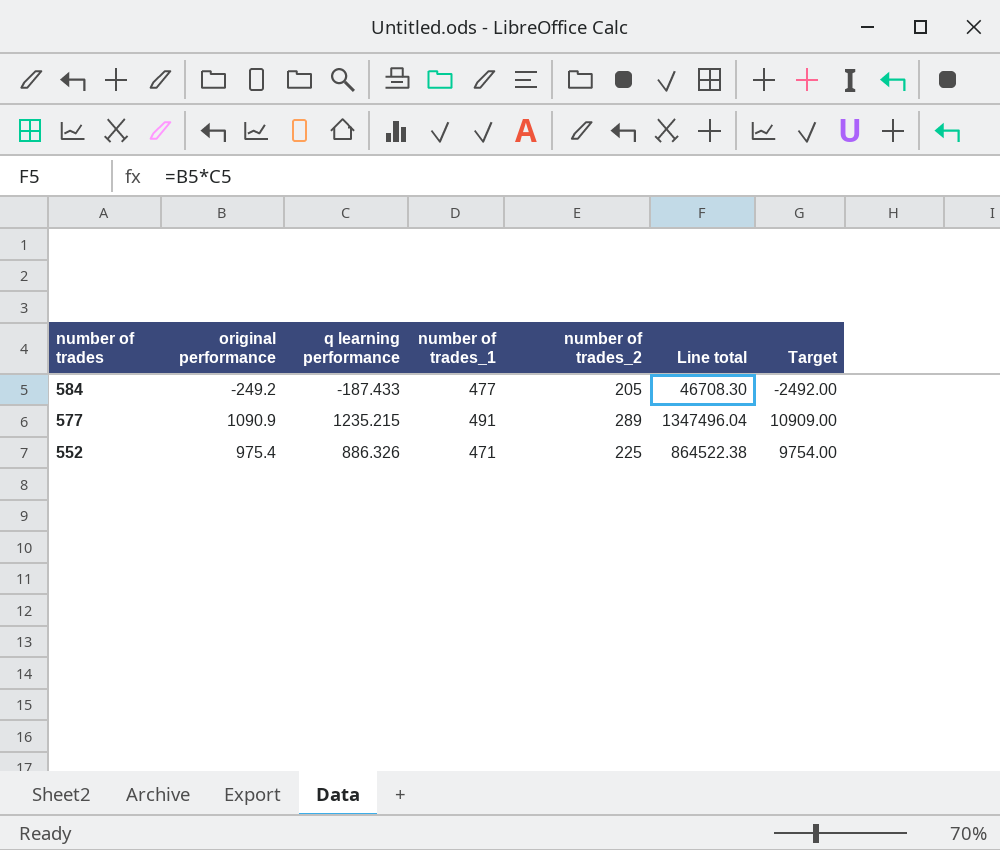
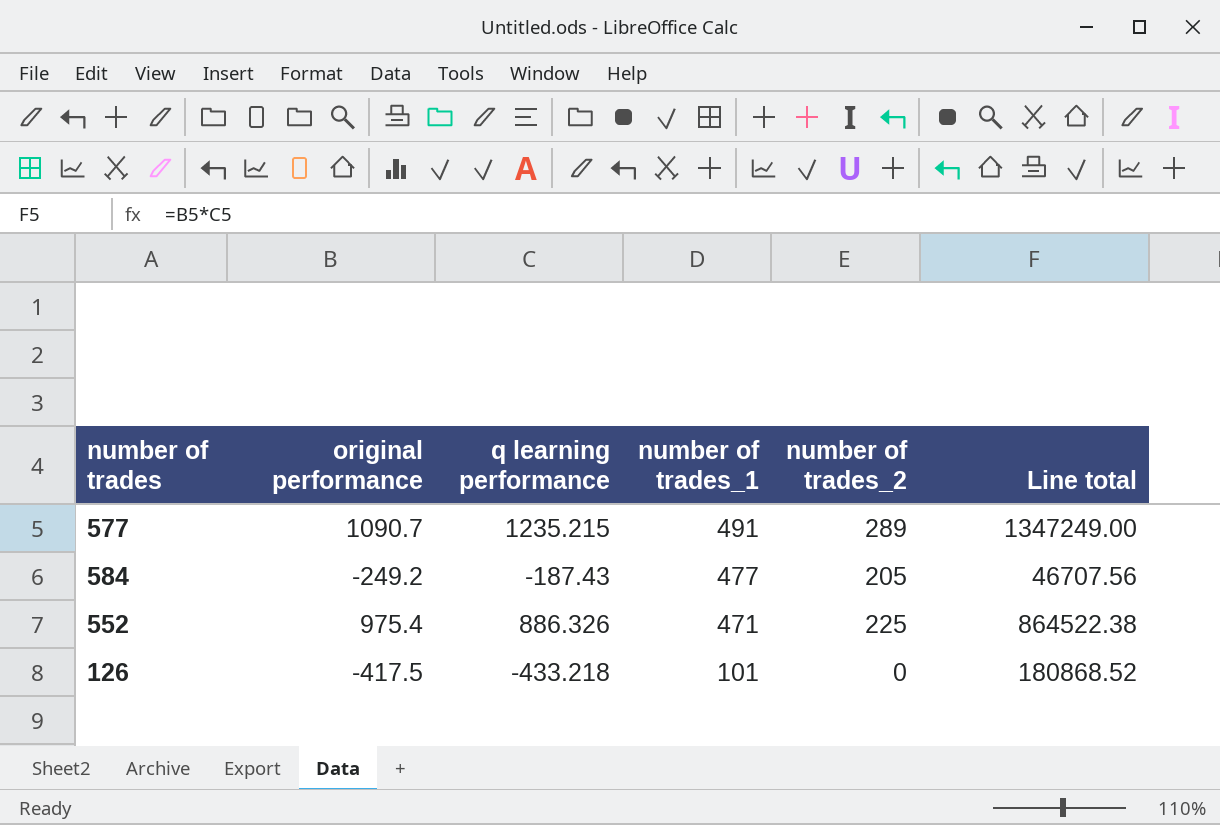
row order: number of trades descending -> number of trades_1 descending
column Target | formula: [original performance] * 10 -> none
577 | original performance: 1090.9 -> 1090.7
577 | Line total: 1347496.04 -> 1347249.00
584 | q learning performance: -187.433 -> -187.43
584 | Line total: 46708.30 -> 46707.56
row 126: none -> -417.5 | -433.218 | 101 | 0 | 180868.52

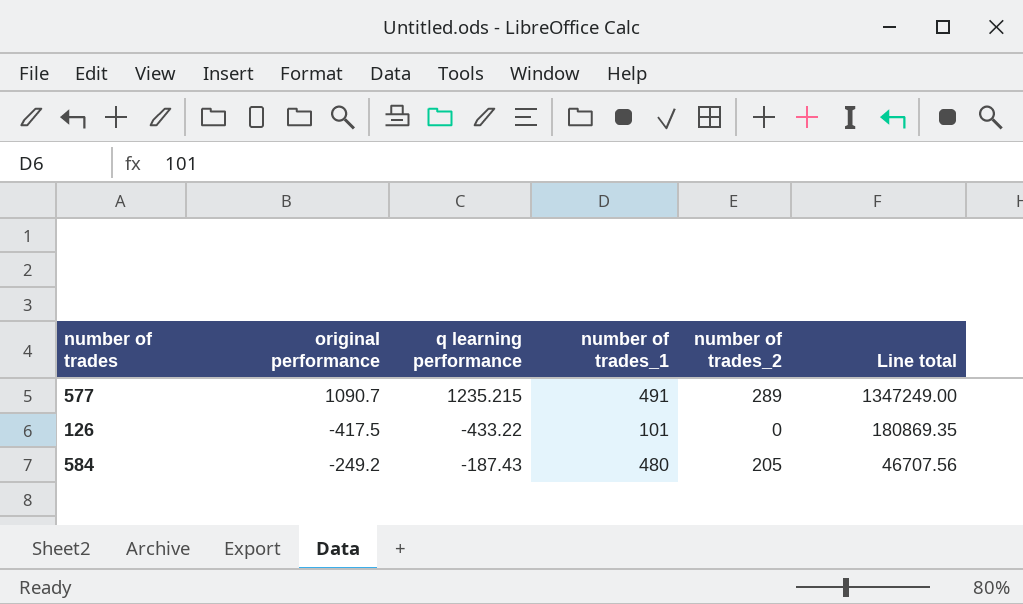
row order: number of trades_1 descending -> Line total descending
row 552: 975.4 | 886.326 | 471 | 225 | 864522.38 -> none
126 | q learning performance: -433.218 -> -433.22
126 | Line total: 180868.52 -> 180869.35
584 | number of trades_1: 477 -> 480

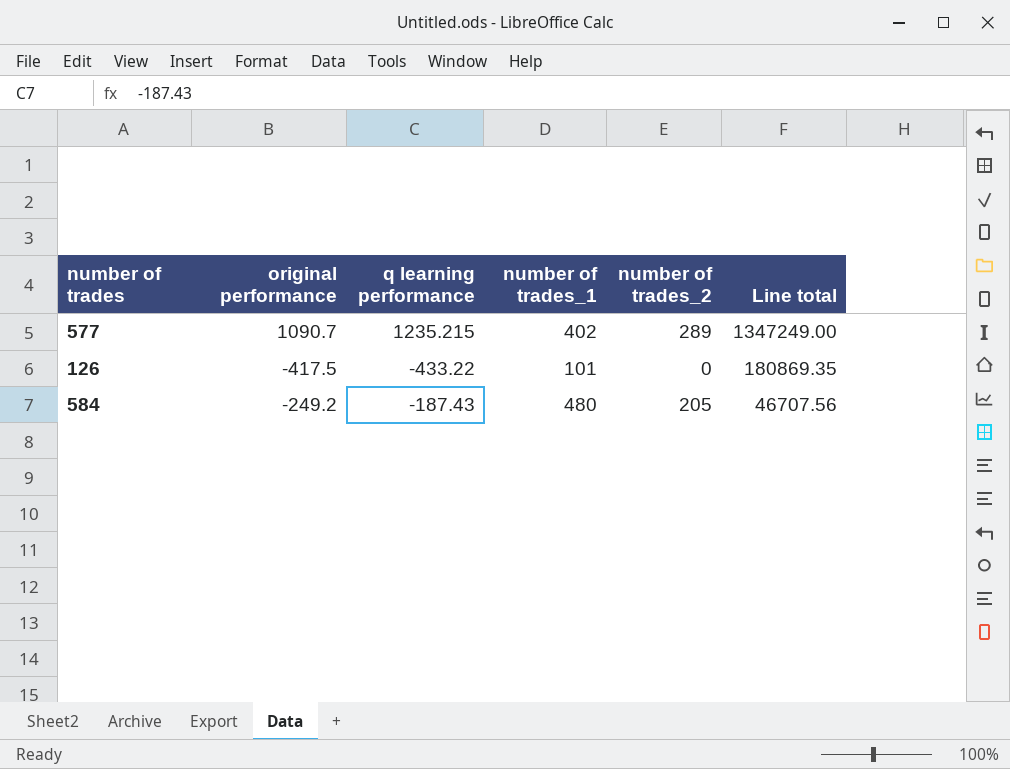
577 | number of trades_1: 491 -> 402

